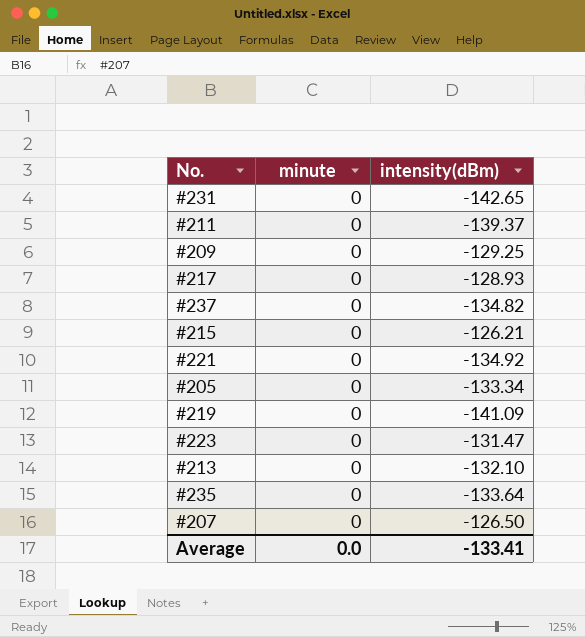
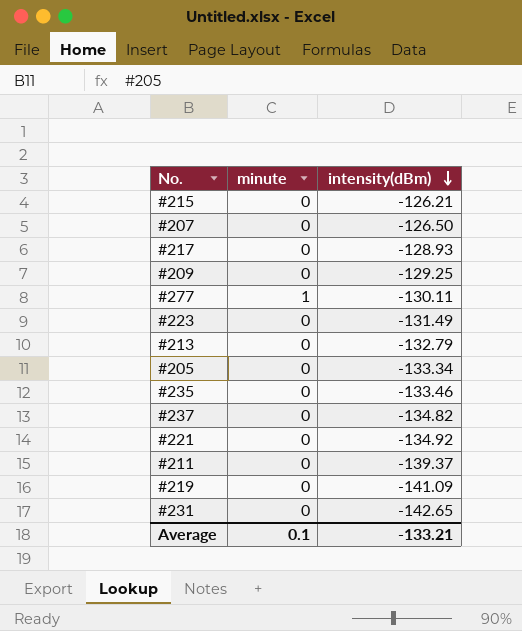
row order: none -> intensity(dBm) descending
row #277: none -> 1 | -130.11
#223 | intensity(dBm): -131.47 -> -131.49
#213 | intensity(dBm): -132.10 -> -132.79
#235 | intensity(dBm): -133.64 -> -133.46
Average | minute: 0.0 -> 0.1
Average | intensity(dBm): -133.41 -> -133.21

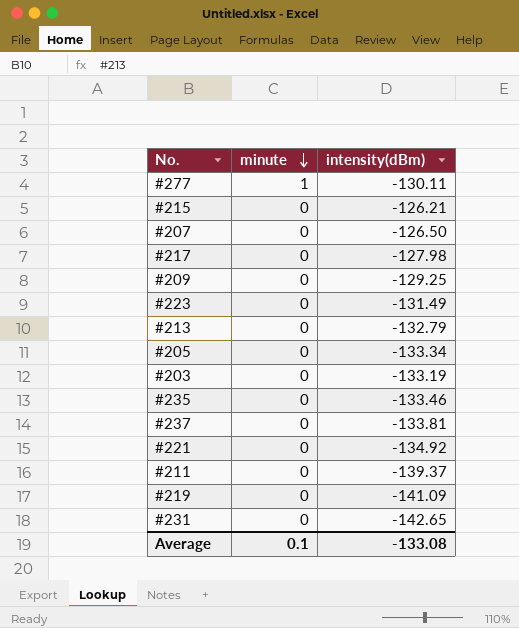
row order: intensity(dBm) descending -> minute descending
#217 | intensity(dBm): -128.93 -> -127.98
row #203: none -> 0 | -133.19
#237 | intensity(dBm): -134.82 -> -133.81
Average | intensity(dBm): -133.21 -> -133.08

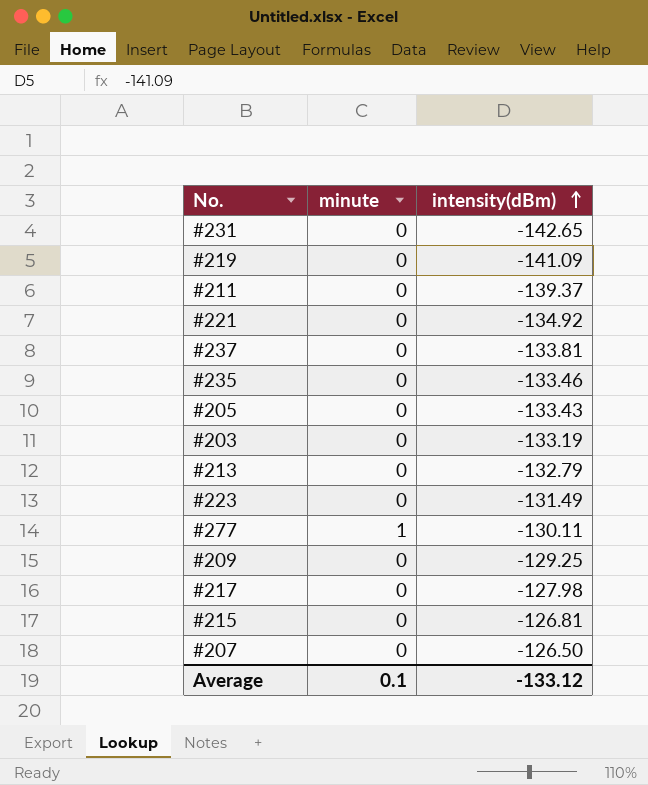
row order: minute descending -> intensity(dBm) ascending
#205 | intensity(dBm): -133.34 -> -133.43
#215 | intensity(dBm): -126.21 -> -126.81
Average | intensity(dBm): -133.08 -> -133.12

